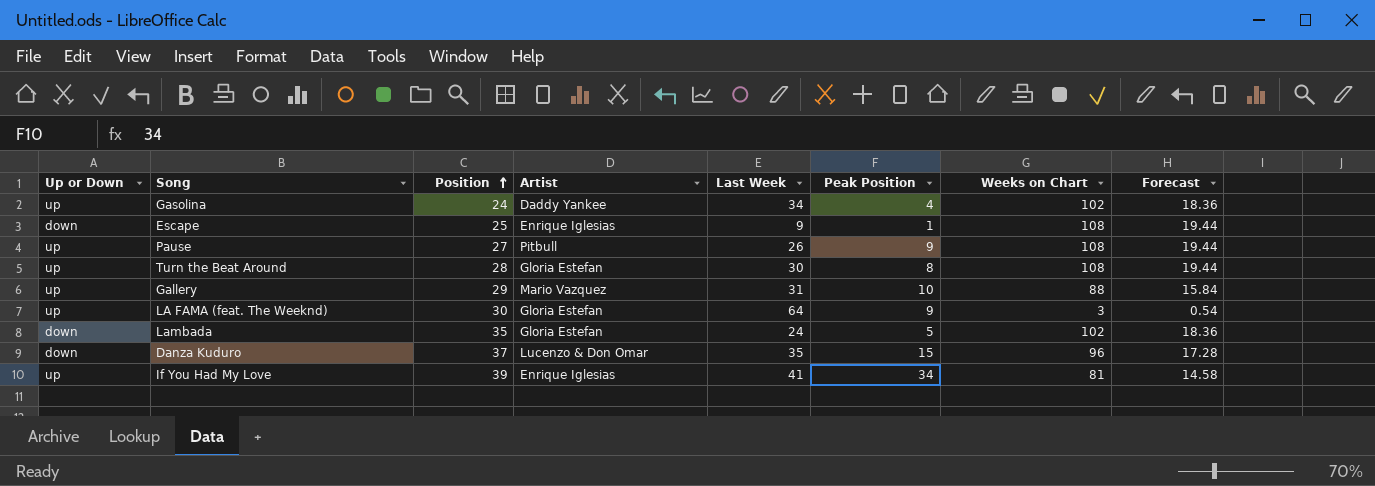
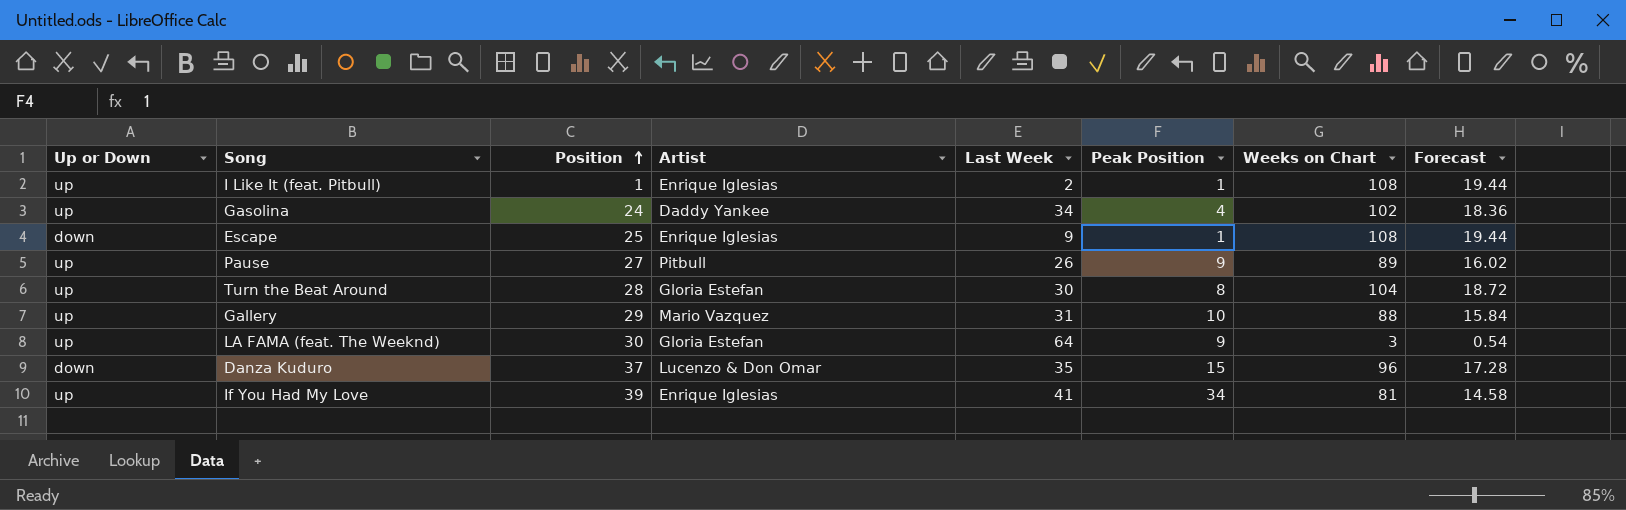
row Lambada: down | 35 | Gloria Estefan | 24 | 5 | 102 | 18.36 -> none
row I Like It (feat. Pitbull): none -> up | 1 | Enrique Iglesias | 2 | 1 | 108 | 19.44
Pause | Weeks on Chart: 108 -> 89
Pause | Forecast: 19.44 -> 16.02
Turn the Beat Around | Weeks on Chart: 108 -> 104
Turn the Beat Around | Forecast: 19.44 -> 18.72

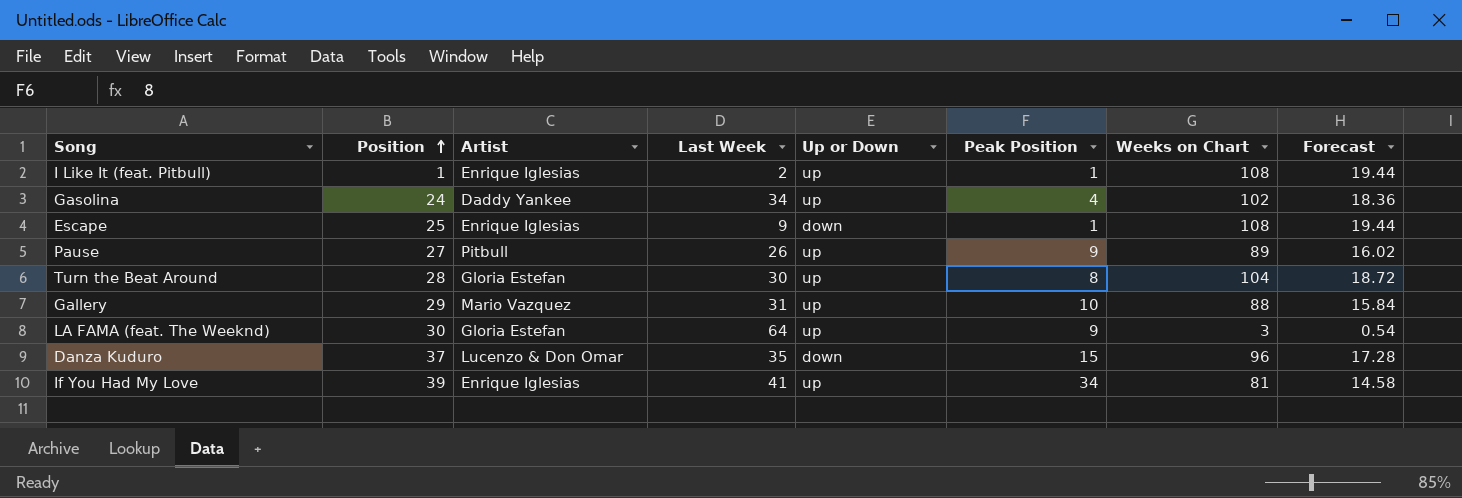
column Up or Down | position: 1 -> 5

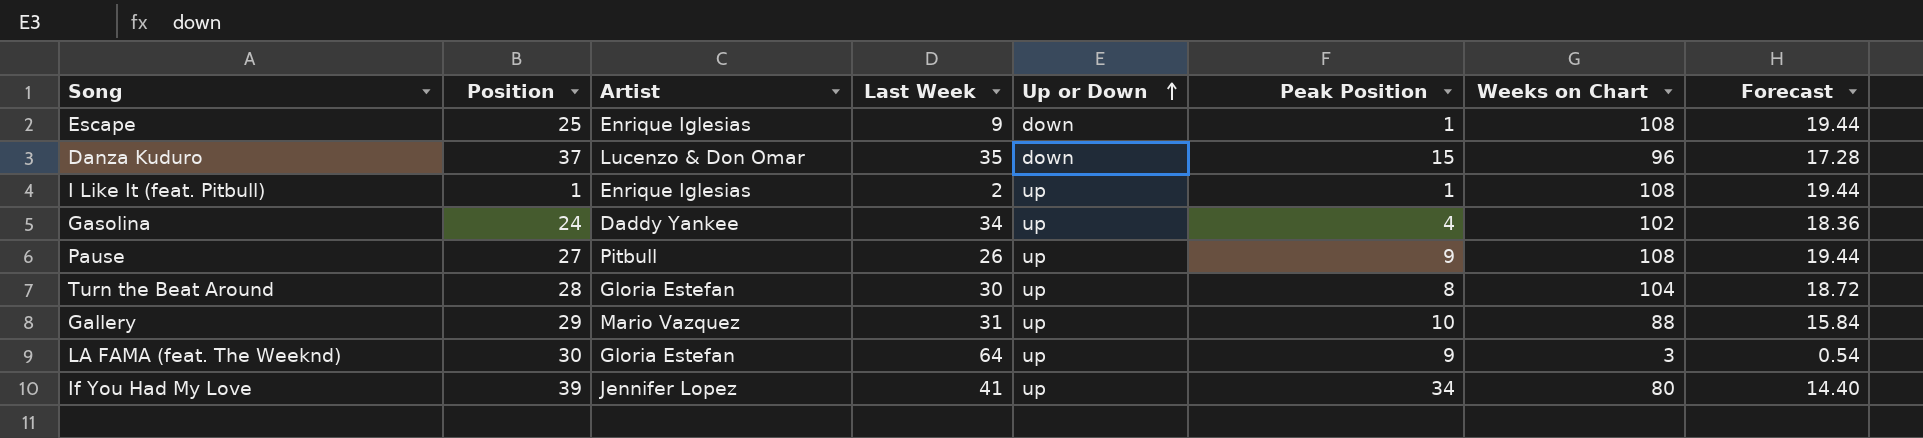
row order: Position ascending -> Up or Down ascending
Pause | Weeks on Chart: 89 -> 108
Pause | Forecast: 16.02 -> 19.44
If You Had My Love | Artist: Enrique Iglesias -> Jennifer Lopez
If You Had My Love | Weeks on Chart: 81 -> 80
If You Had My Love | Forecast: 14.58 -> 14.40

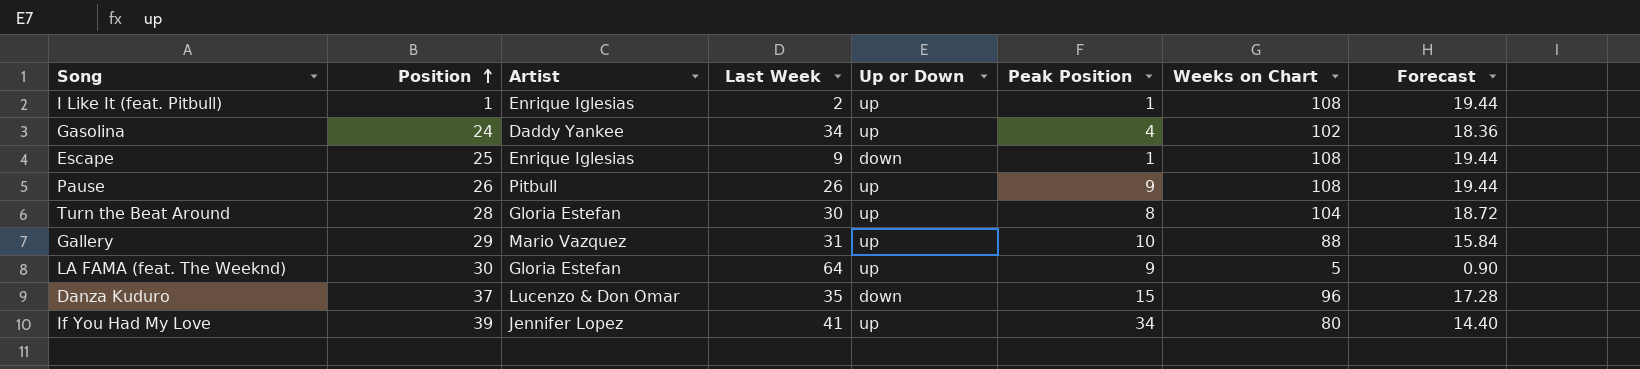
row order: Up or Down ascending -> Position ascending
Pause | Position: 27 -> 26
LA FAMA (feat. The Weeknd) | Weeks on Chart: 3 -> 5
LA FAMA (feat. The Weeknd) | Forecast: 0.54 -> 0.90

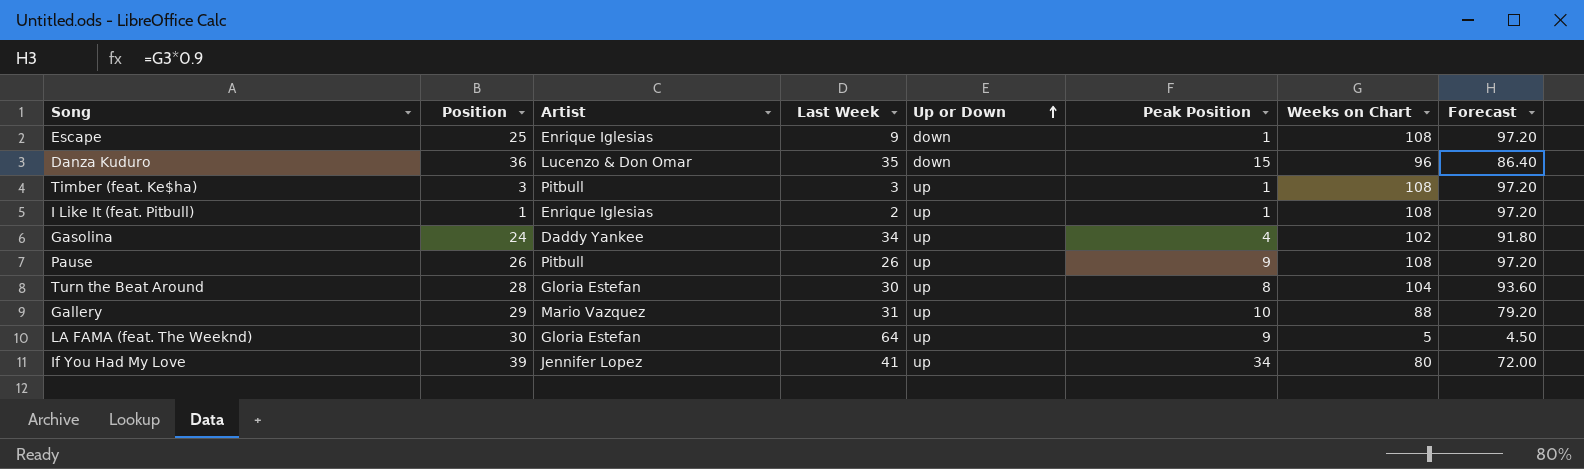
row order: Position ascending -> Up or Down ascending
column Forecast | formula: [Weeks on Chart] * 0.18 -> [Weeks on Chart] * 0.9
Danza Kuduro | Position: 37 -> 36
row Timber (feat. Ke$ha): none -> 3 | Pitbull | 3 | up | 1 | 108 | 97.20

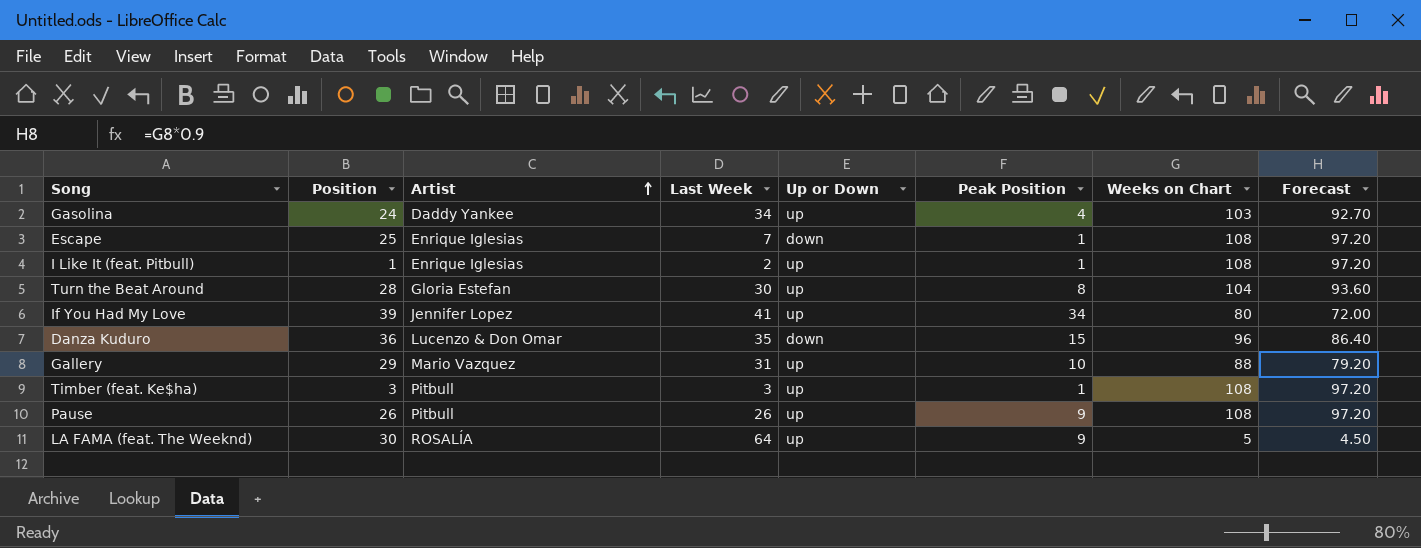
row order: Up or Down ascending -> Artist ascending
Gasolina | Weeks on Chart: 102 -> 103
Gasolina | Forecast: 91.80 -> 92.70
Escape | Last Week: 9 -> 7
LA FAMA (feat. The Weeknd) | Artist: Gloria Estefan -> ROSALÍA

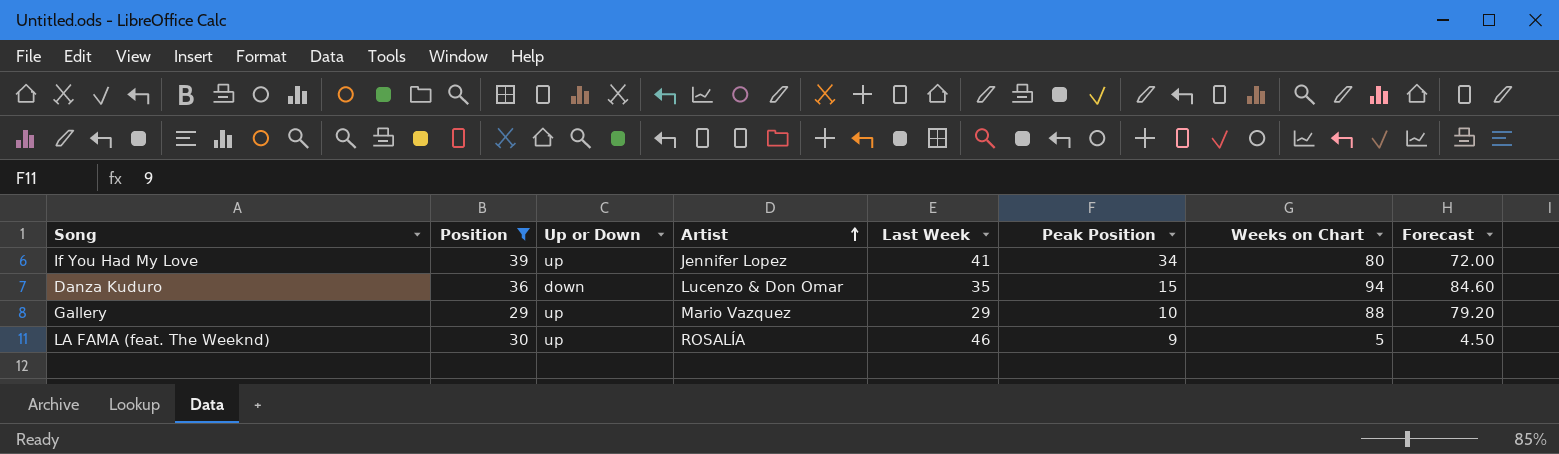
filter: none -> Position >= 29
column Up or Down | position: 5 -> 3
Danza Kuduro | Weeks on Chart: 96 -> 94
Danza Kuduro | Forecast: 86.40 -> 84.60
Gallery | Last Week: 31 -> 29
LA FAMA (feat. The Weeknd) | Last Week: 64 -> 46

